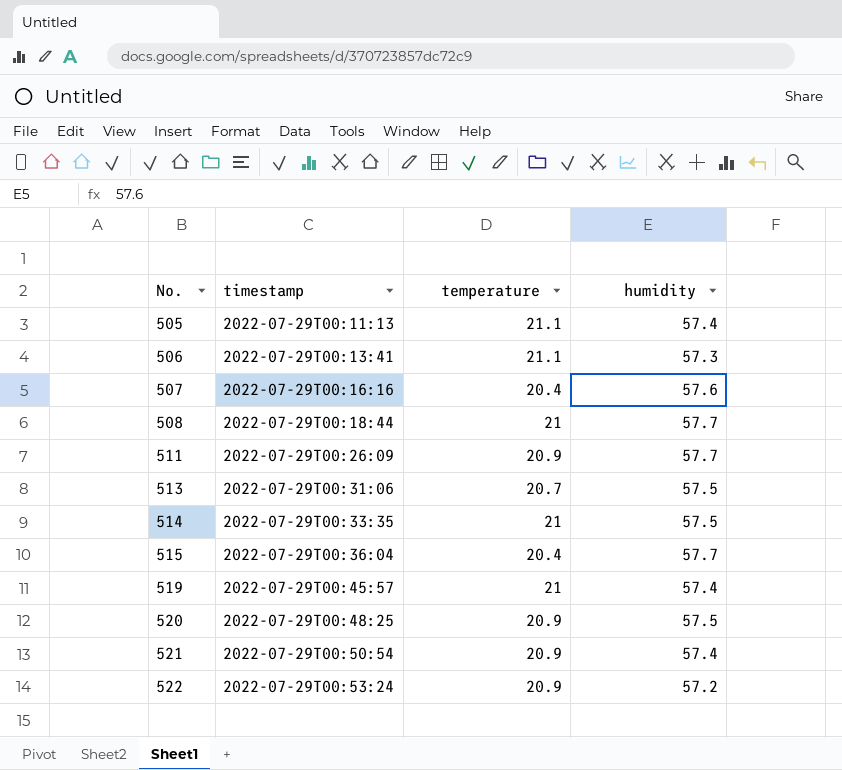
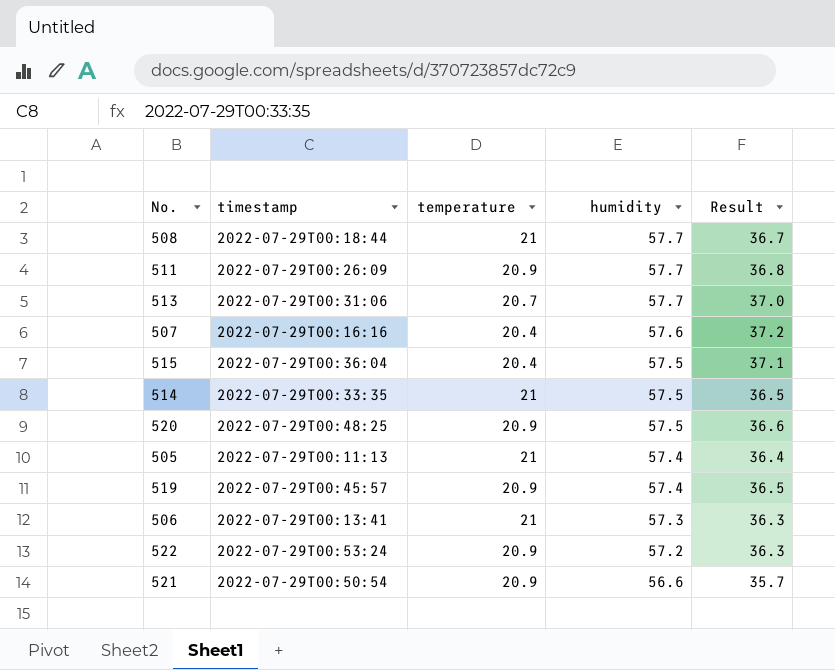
row order: No. ascending -> humidity descending
column Result | formula: none -> [humidity] - [temperature]
513 | humidity: 57.5 -> 57.7
515 | humidity: 57.7 -> 57.5
505 | temperature: 21.1 -> 21
519 | temperature: 21 -> 20.9
506 | temperature: 21.1 -> 21
521 | humidity: 57.4 -> 56.6

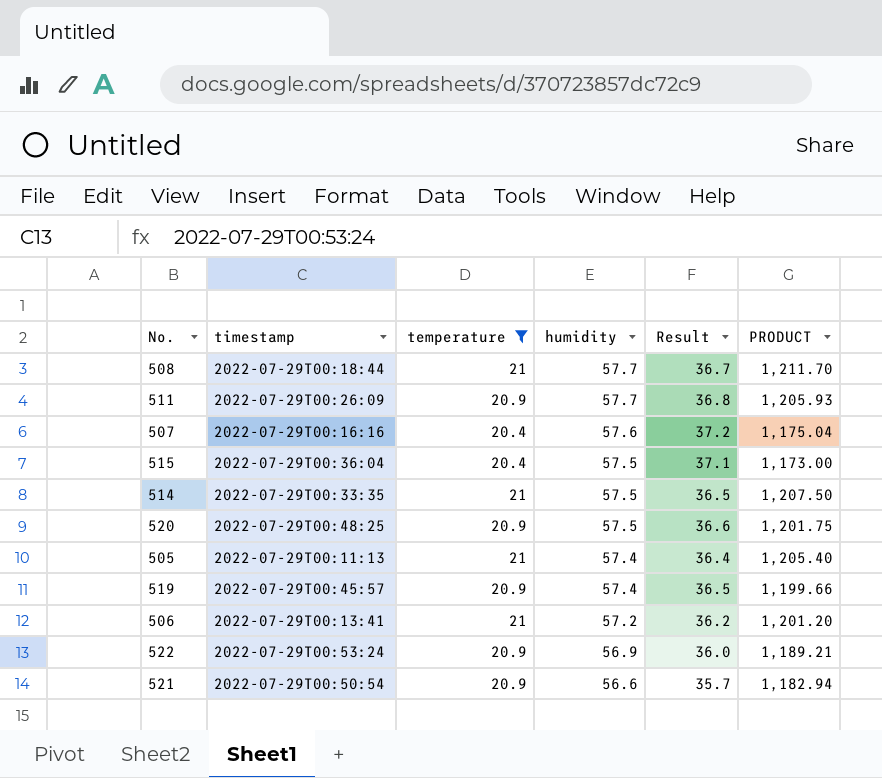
filter: none -> temperature != 20.7
column PRODUCT | formula: none -> [temperature] * [humidity]
506 | humidity: 57.3 -> 57.2
506 | Result: 36.3 -> 36.2
522 | humidity: 57.2 -> 56.9
522 | Result: 36.3 -> 36.0

